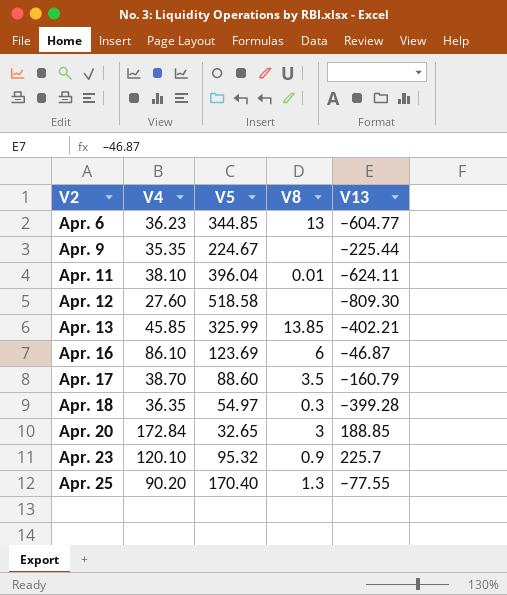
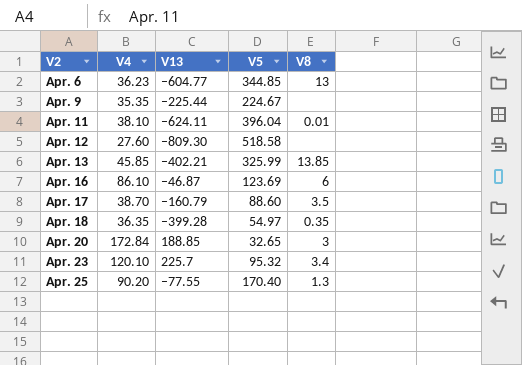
column V13 | position: 5 -> 3
Apr. 18 | V8: 0.3 -> 0.35
Apr. 23 | V8: 0.9 -> 3.4

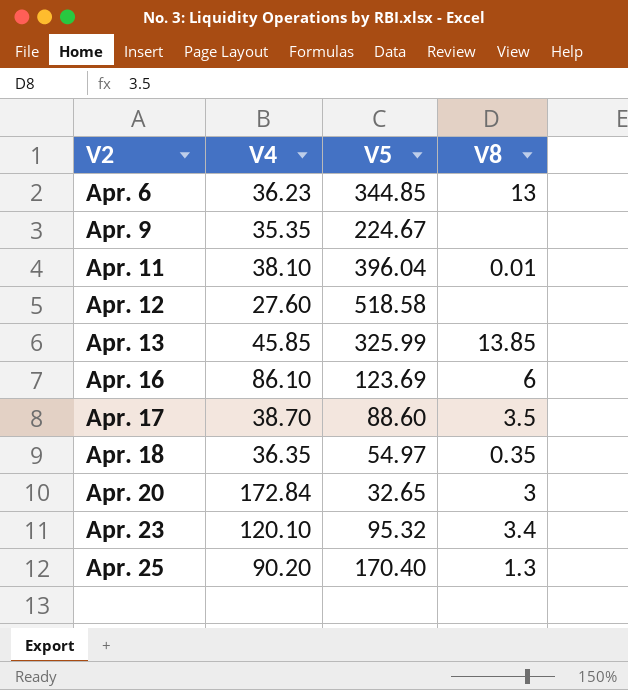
column V13 | position: 3 -> none

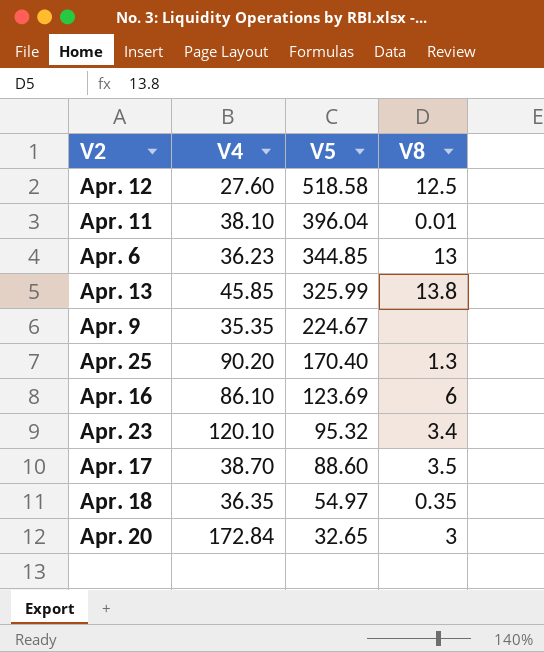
row order: V2 ascending -> V5 descending
Apr. 12 | V8: none -> 12.5
Apr. 13 | V8: 13.85 -> 13.8

